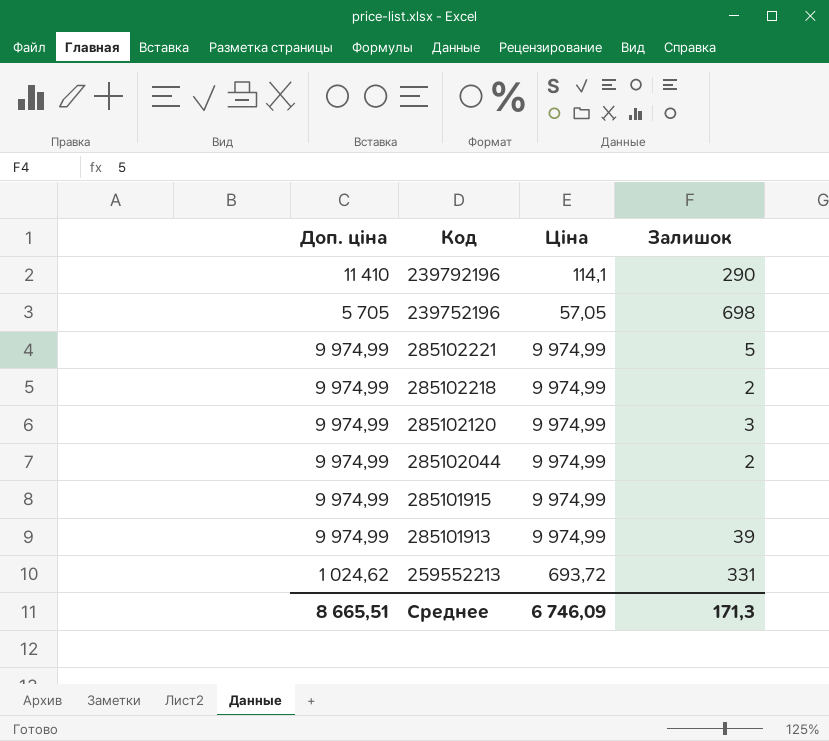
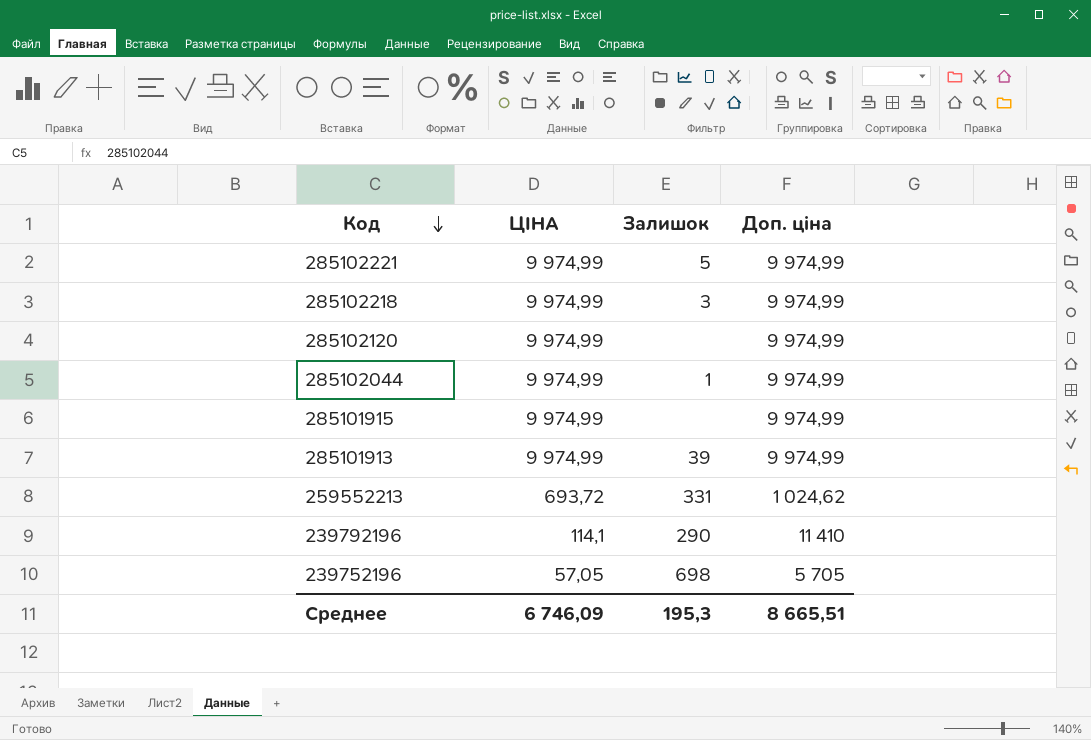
row order: none -> Код descending
column name: Ціна -> ЦІНА
column Доп. ціна | position: 1 -> 4
285102218 | Залишок: 2 -> 3
285102120 | Залишок: 3 -> none
285102044 | Залишок: 2 -> 1
Среднее | Залишок: 171,3 -> 195,3

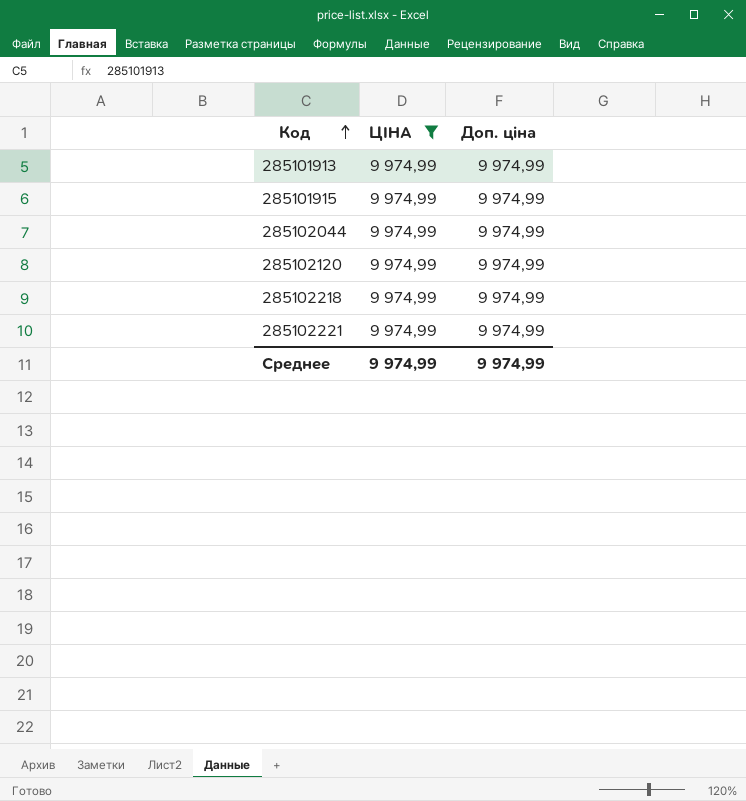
filter: none -> ЦІНА = 9 974,99
row order: Код descending -> Код ascending
column Залишок | position: 3 -> none
Среднее | ЦІНА: 6 746,09 -> 9 974,99
Среднее | Доп. ціна: 8 665,51 -> 9 974,99

